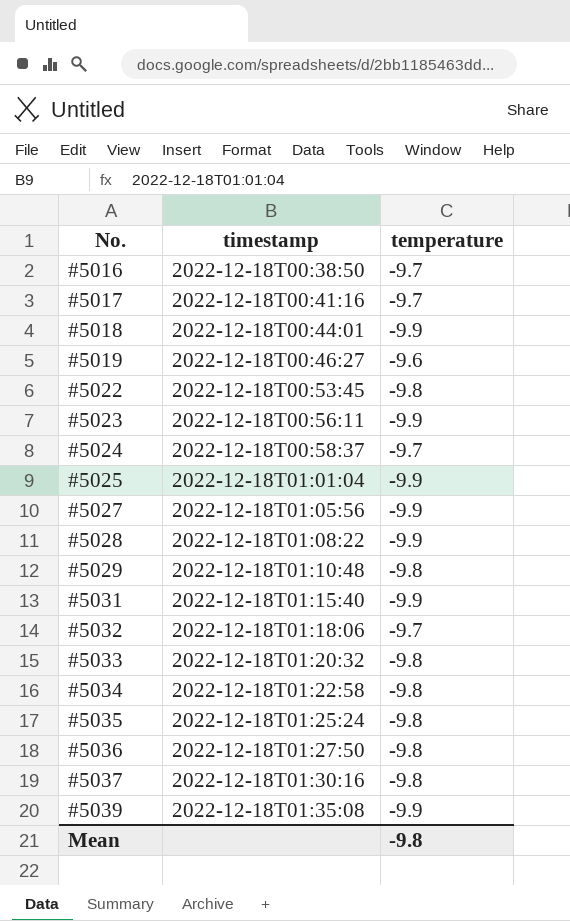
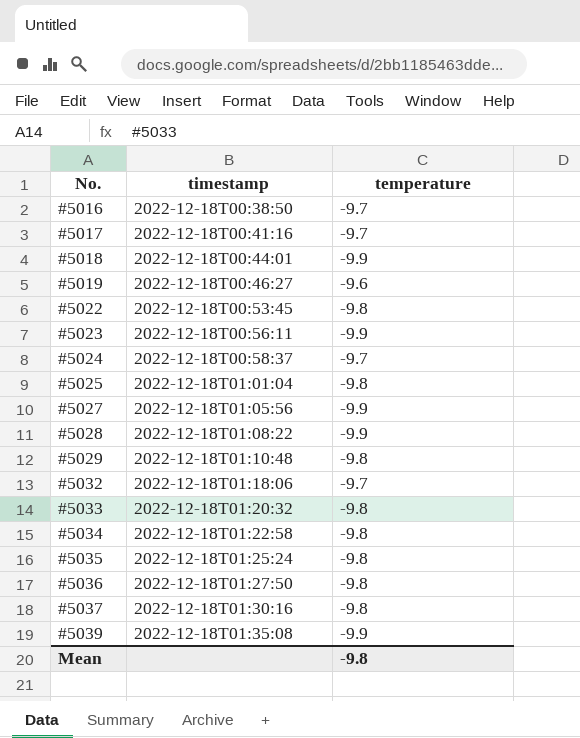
row #5031: 2022-12-18T01:15:40 | -9.9 -> none
#5025 | temperature: -9.9 -> -9.8

